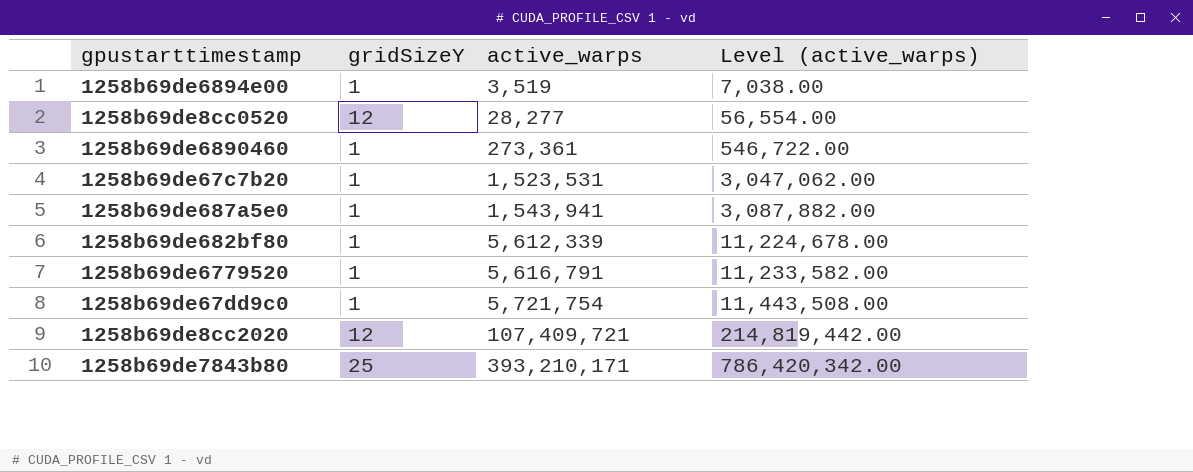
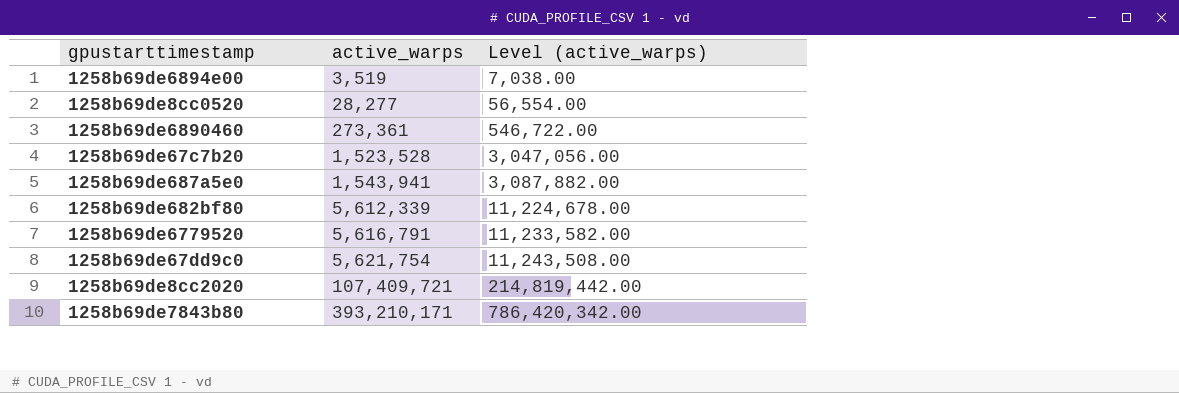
column gridSizeY | position: 2 -> none
1258b69de67c7b20 | active_warps: 1,523,531 -> 1,523,528
1258b69de67c7b20 | Level (active_warps): 3,047,062.00 -> 3,047,056.00
1258b69de67dd9c0 | active_warps: 5,721,754 -> 5,621,754
1258b69de67dd9c0 | Level (active_warps): 11,443,508.00 -> 11,243,508.00

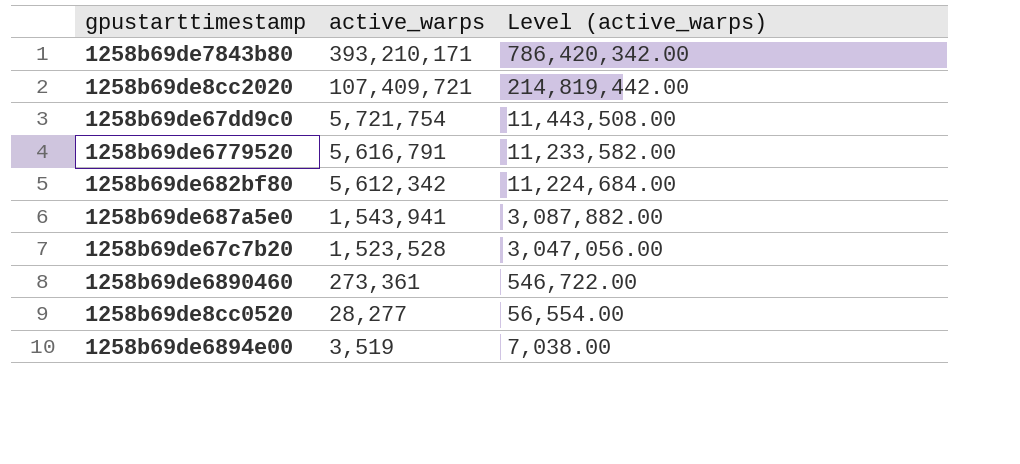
row order: active_warps ascending -> active_warps descending
1258b69de67dd9c0 | active_warps: 5,621,754 -> 5,721,754
1258b69de67dd9c0 | Level (active_warps): 11,243,508.00 -> 11,443,508.00
1258b69de682bf80 | active_warps: 5,612,339 -> 5,612,342
1258b69de682bf80 | Level (active_warps): 11,224,678.00 -> 11,224,684.00

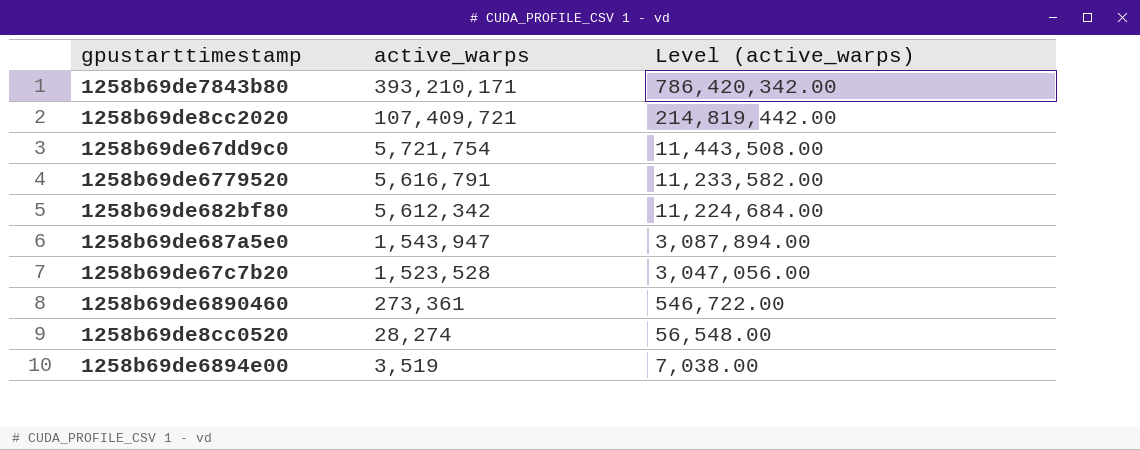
1258b69de687a5e0 | active_warps: 1,543,941 -> 1,543,947
1258b69de687a5e0 | Level (active_warps): 3,087,882.00 -> 3,087,894.00
1258b69de8cc0520 | active_warps: 28,277 -> 28,274
1258b69de8cc0520 | Level (active_warps): 56,554.00 -> 56,548.00

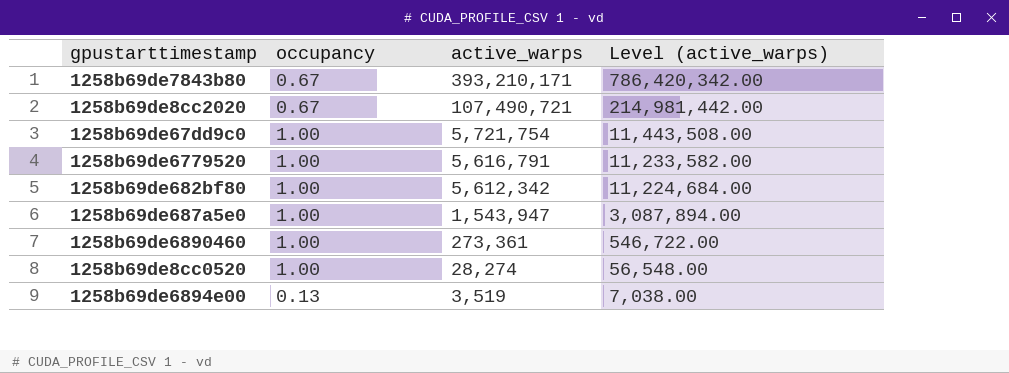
column occupancy | position: none -> 2
row 1258b69de67c7b20: 1,523,528 | 3,047,056.00 -> none
1258b69de8cc2020 | active_warps: 107,409,721 -> 107,490,721
1258b69de8cc2020 | Level (active_warps): 214,819,442.00 -> 214,981,442.00

